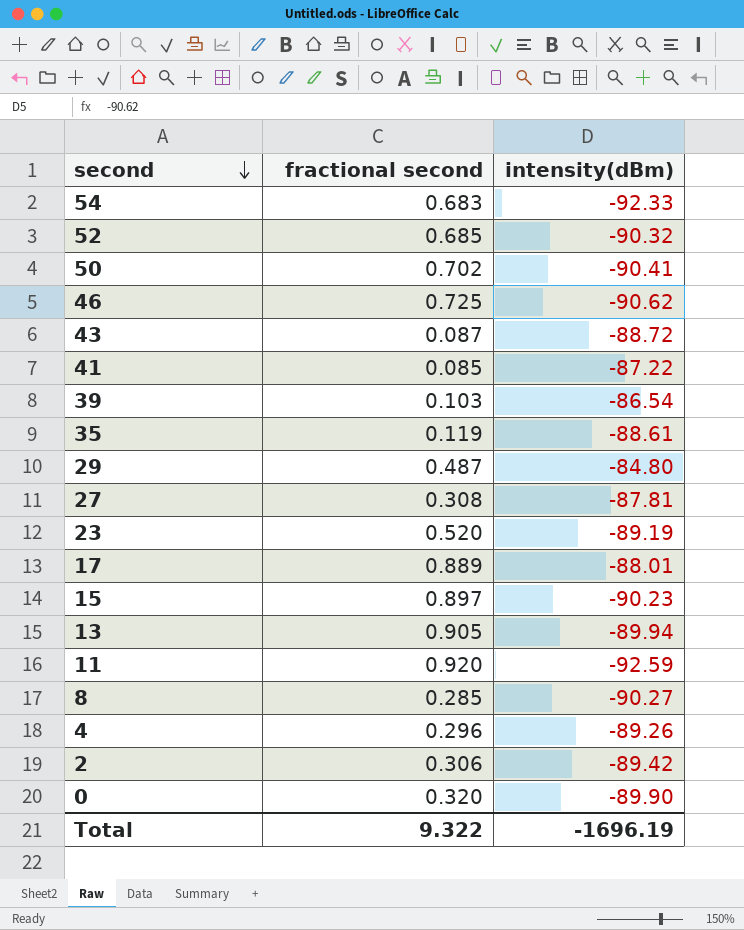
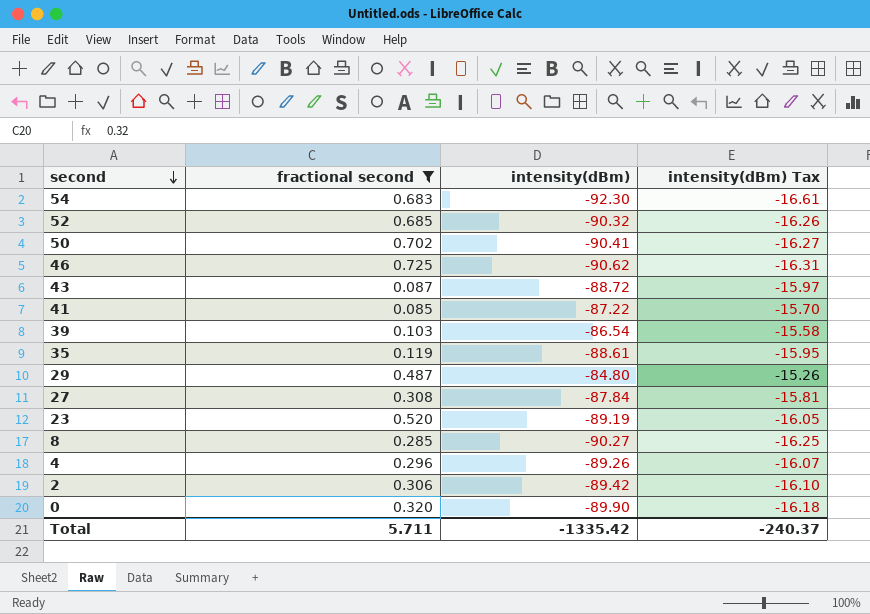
filter: none -> fractional second <= 0.725
column intensity(dBm) Tax | formula: none -> [intensity(dBm)] * 0.18
54 | intensity(dBm): -92.33 -> -92.30
27 | intensity(dBm): -87.81 -> -87.84
Total | fractional second: 9.322 -> 5.711
Total | intensity(dBm): -1696.19 -> -1335.42

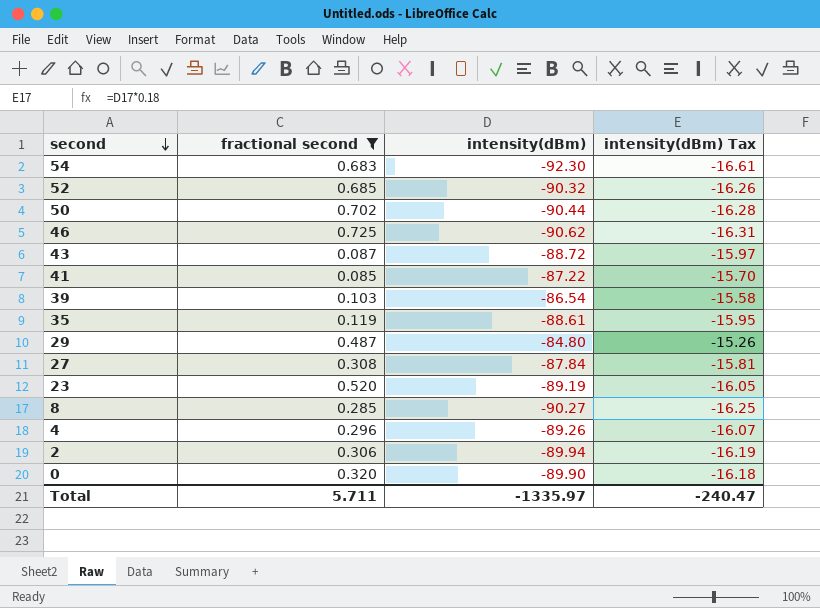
50 | intensity(dBm): -90.41 -> -90.44
50 | intensity(dBm) Tax: -16.27 -> -16.28
2 | intensity(dBm): -89.42 -> -89.94
2 | intensity(dBm) Tax: -16.10 -> -16.19
Total | intensity(dBm): -1335.42 -> -1335.97
Total | intensity(dBm) Tax: -240.37 -> -240.47

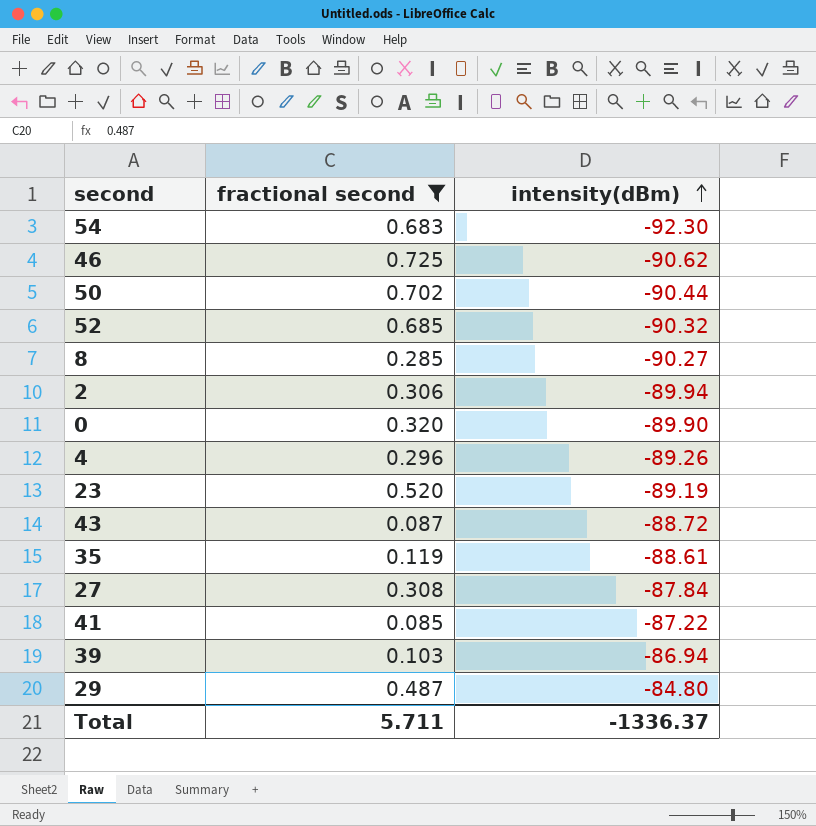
row order: second descending -> intensity(dBm) ascending
column intensity(dBm) Tax | formula: [intensity(dBm)] * 0.18 -> none
39 | intensity(dBm): -86.54 -> -86.94
Total | intensity(dBm): -1335.97 -> -1336.37

